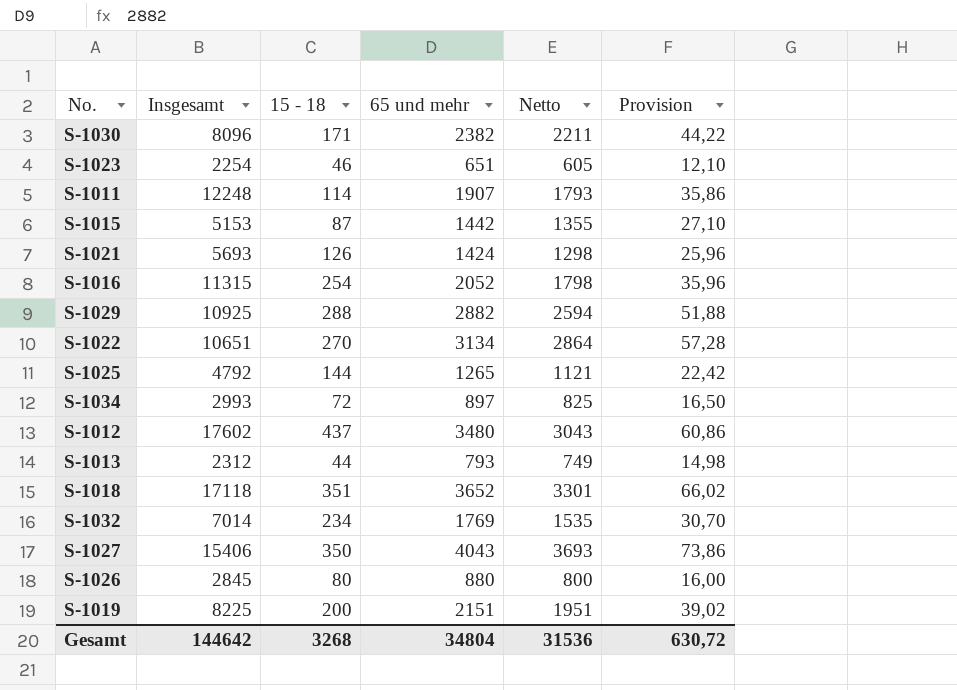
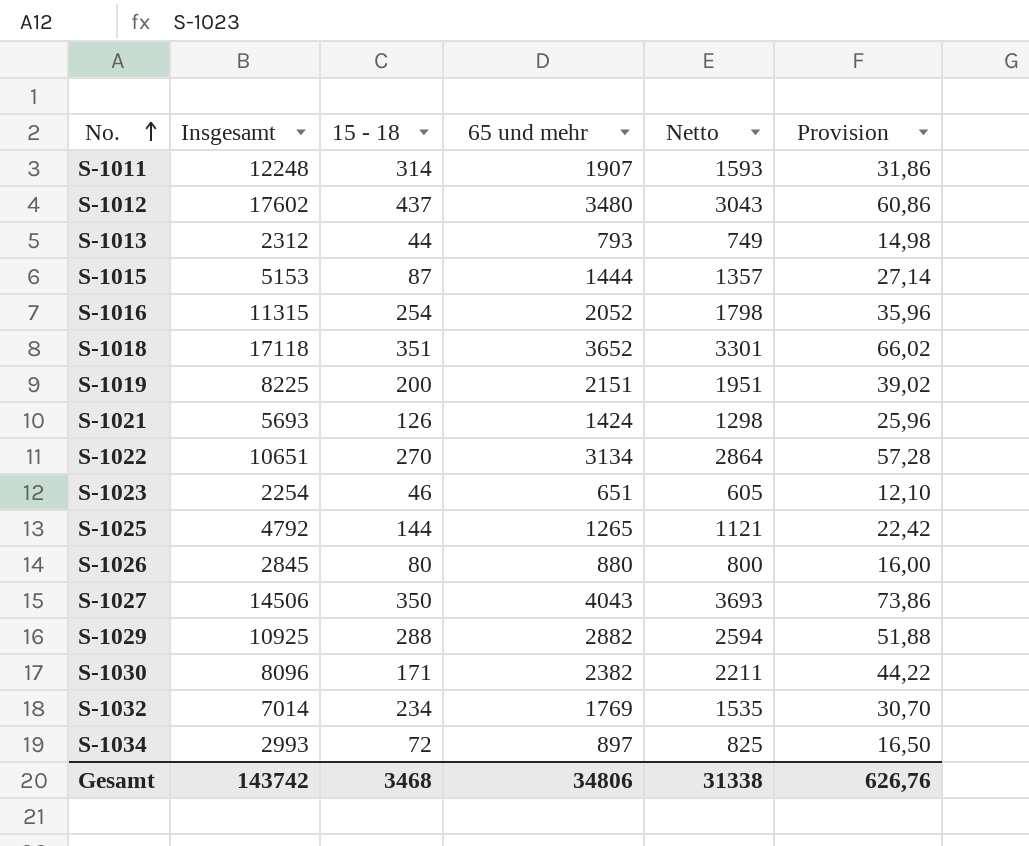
row order: none -> No. ascending
S-1011 | 15 - 18: 114 -> 314
S-1011 | Netto: 1793 -> 1593
S-1011 | Provision: 35,86 -> 31,86
S-1015 | 65 und mehr: 1442 -> 1444
S-1015 | Netto: 1355 -> 1357
S-1015 | Provision: 27,10 -> 27,14
S-1027 | Insgesamt: 15406 -> 14506
Gesamt | Insgesamt: 144642 -> 143742
Gesamt | 15 - 18: 3268 -> 3468
Gesamt | 65 und mehr: 34804 -> 34806
Gesamt | Netto: 31536 -> 31338
Gesamt | Provision: 630,72 -> 626,76

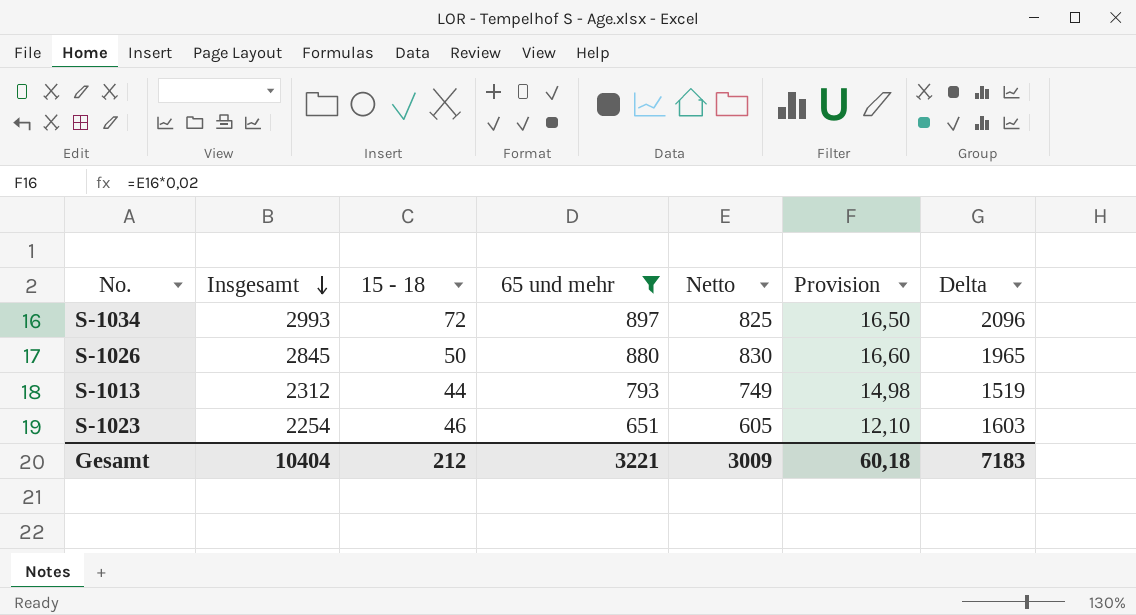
filter: none -> 65 und mehr <= 897
row order: No. ascending -> Insgesamt descending
column Delta | formula: none -> [Insgesamt] - [65 und mehr]
S-1026 | 15 - 18: 80 -> 50
S-1026 | Netto: 800 -> 830
S-1026 | Provision: 16,00 -> 16,60
Gesamt | Insgesamt: 143742 -> 10404
Gesamt | 15 - 18: 3468 -> 212
Gesamt | 65 und mehr: 34806 -> 3221
Gesamt | Netto: 31338 -> 3009
Gesamt | Provision: 626,76 -> 60,18

